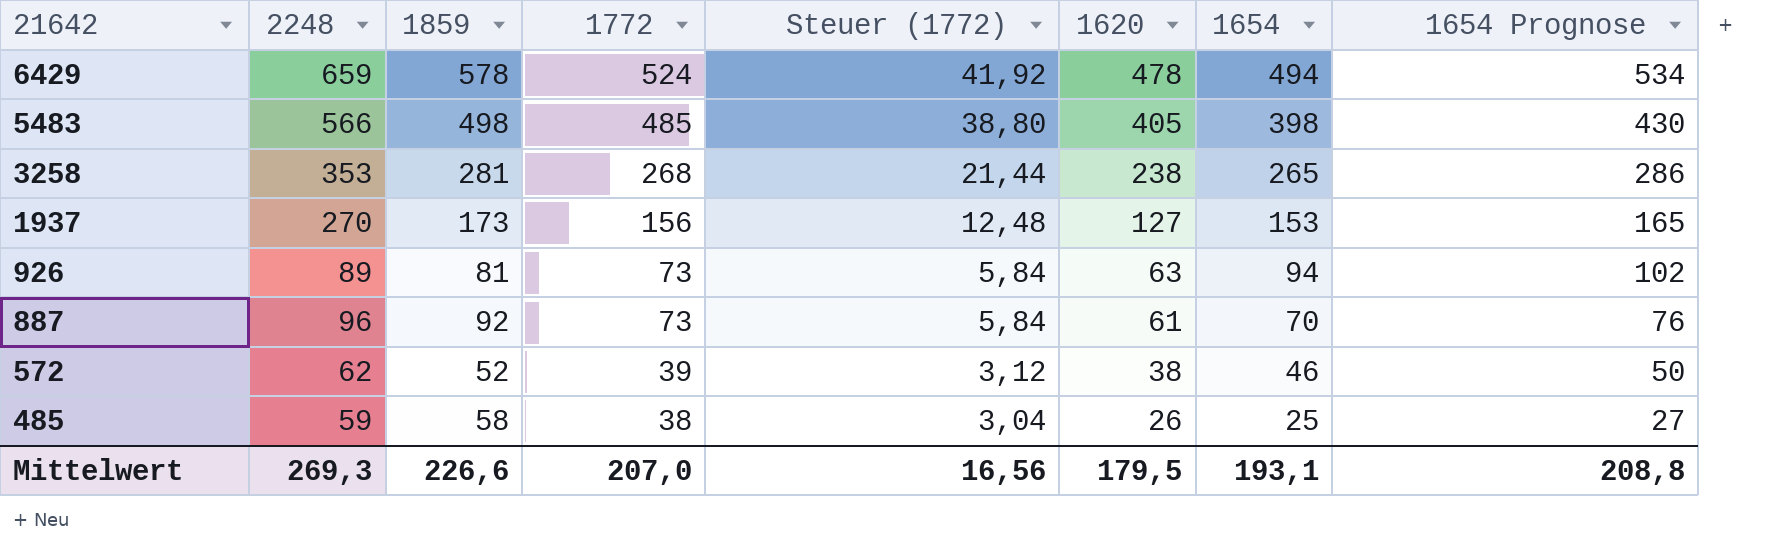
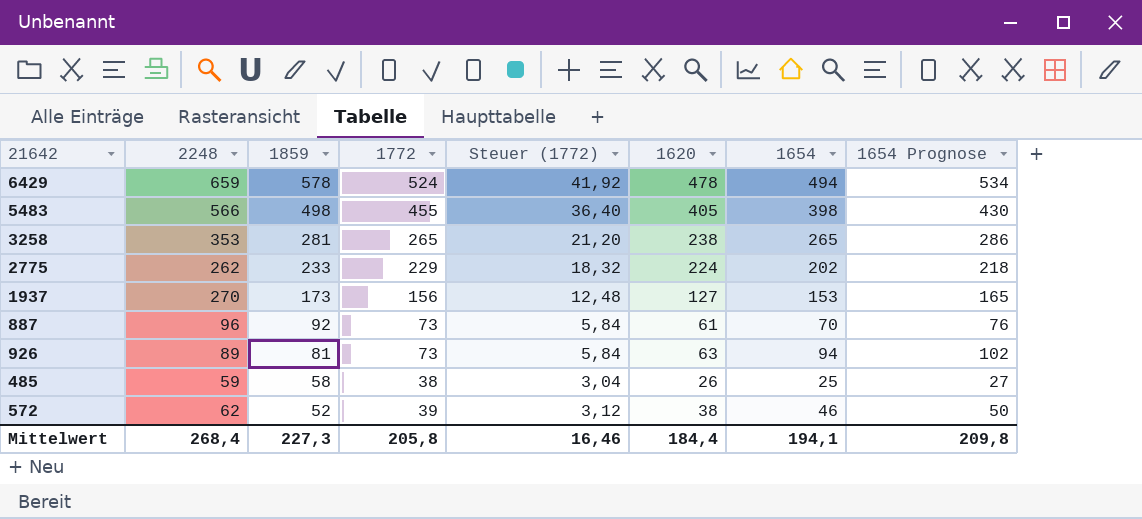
row order: 21642 descending -> 1859 descending
5483 | 1772: 485 -> 455
5483 | Steuer (1772): 38,80 -> 36,40
3258 | 1772: 268 -> 265
3258 | Steuer (1772): 21,44 -> 21,20
row 2775: none -> 262 | 233 | 229 | 18,32 | 224 | 202 | 218
Mittelwert | 2248: 269,3 -> 268,4
Mittelwert | 1859: 226,6 -> 227,3
Mittelwert | 1772: 207,0 -> 205,8
Mittelwert | Steuer (1772): 16,56 -> 16,46
Mittelwert | 1620: 179,5 -> 184,4
Mittelwert | 1654: 193,1 -> 194,1
Mittelwert | 1654 Prognose: 208,8 -> 209,8

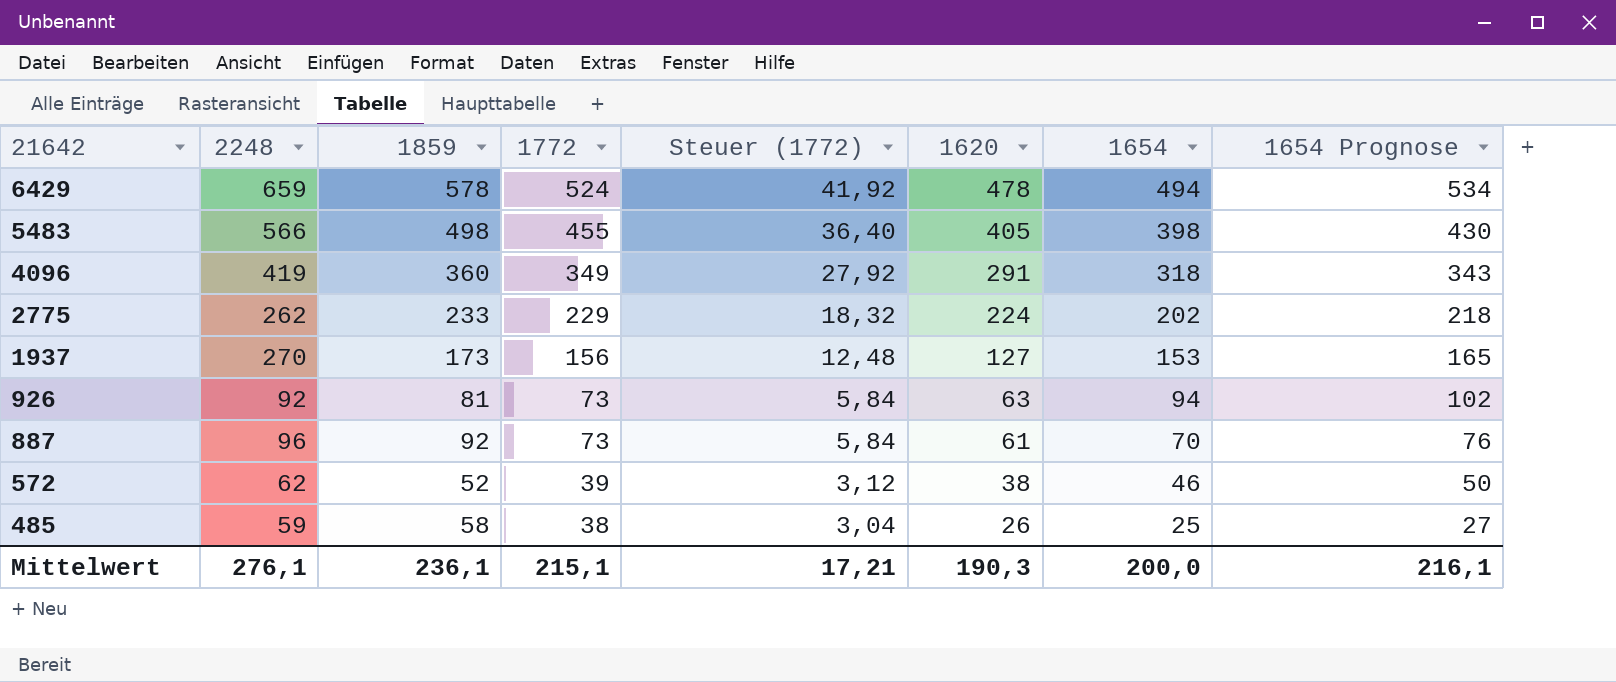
row order: 1859 descending -> 21642 descending
row 3258: 353 | 281 | 265 | 21,20 | 238 | 265 | 286 -> none
row 4096: none -> 419 | 360 | 349 | 27,92 | 291 | 318 | 343
926 | 2248: 89 -> 92
Mittelwert | 2248: 268,4 -> 276,1
Mittelwert | 1859: 227,3 -> 236,1
Mittelwert | 1772: 205,8 -> 215,1
Mittelwert | Steuer (1772): 16,46 -> 17,21
Mittelwert | 1620: 184,4 -> 190,3
Mittelwert | 1654: 194,1 -> 200,0
Mittelwert | 1654 Prognose: 209,8 -> 216,1

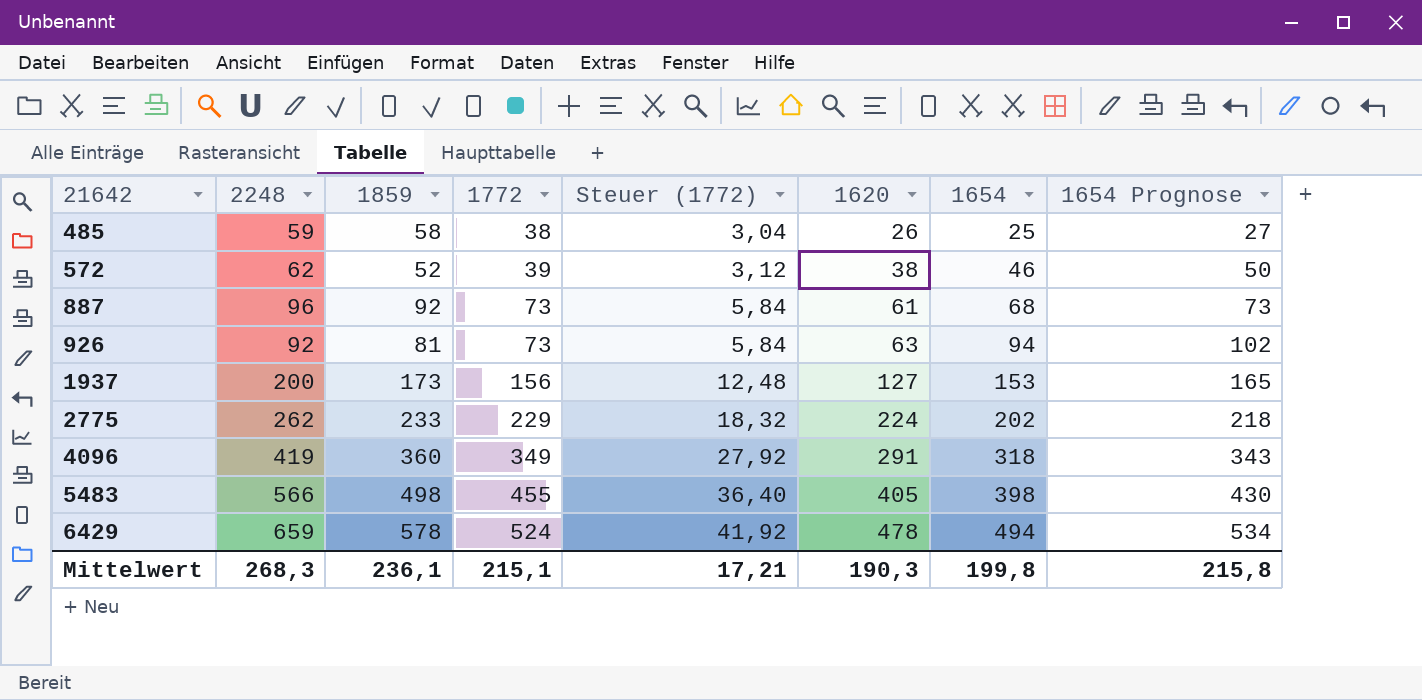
row order: 21642 descending -> 21642 ascending
887 | 1654: 70 -> 68
887 | 1654 Prognose: 76 -> 73
1937 | 2248: 270 -> 200
Mittelwert | 2248: 276,1 -> 268,3
Mittelwert | 1654: 200,0 -> 199,8
Mittelwert | 1654 Prognose: 216,1 -> 215,8

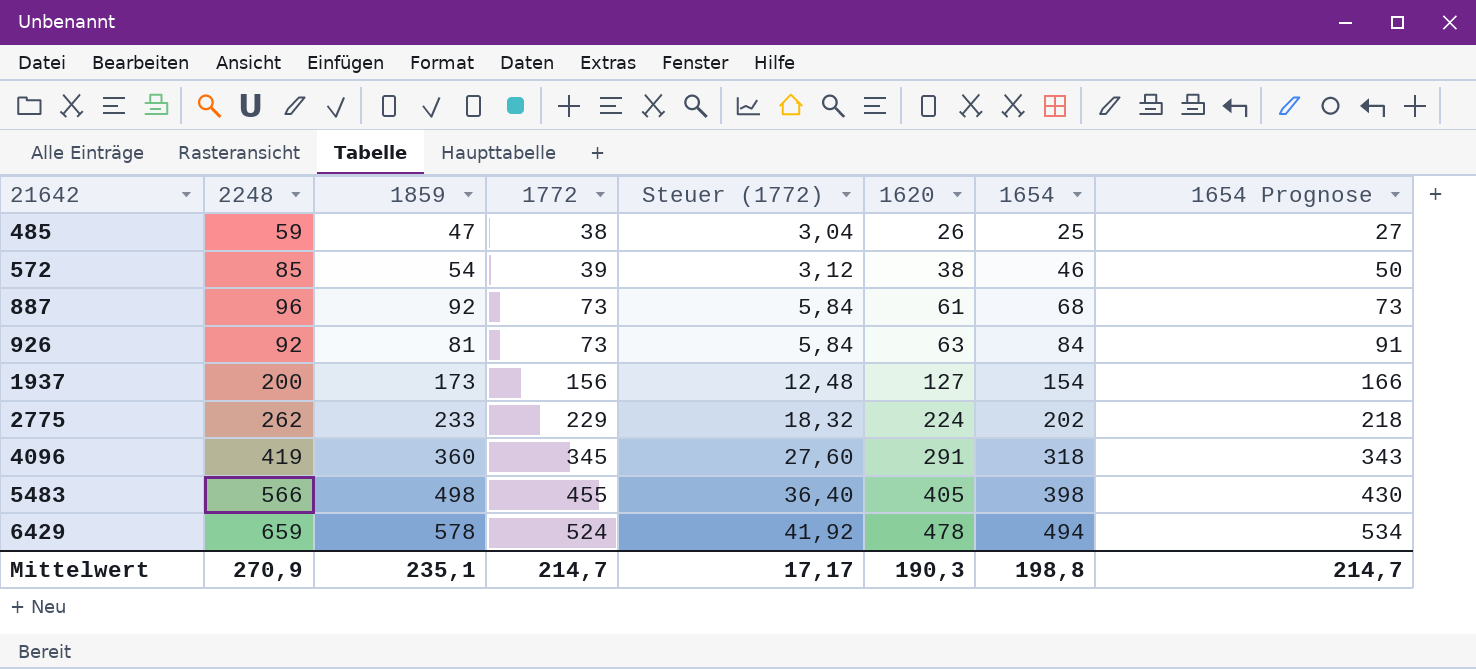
485 | 1859: 58 -> 47
572 | 2248: 62 -> 85
572 | 1859: 52 -> 54
926 | 1654: 94 -> 84
926 | 1654 Prognose: 102 -> 91
1937 | 1654: 153 -> 154
1937 | 1654 Prognose: 165 -> 166
4096 | 1772: 349 -> 345
4096 | Steuer (1772): 27,92 -> 27,60
Mittelwert | 2248: 268,3 -> 270,9
Mittelwert | 1859: 236,1 -> 235,1
Mittelwert | 1772: 215,1 -> 214,7
Mittelwert | Steuer (1772): 17,21 -> 17,17
Mittelwert | 1654: 199,8 -> 198,8
Mittelwert | 1654 Prognose: 215,8 -> 214,7

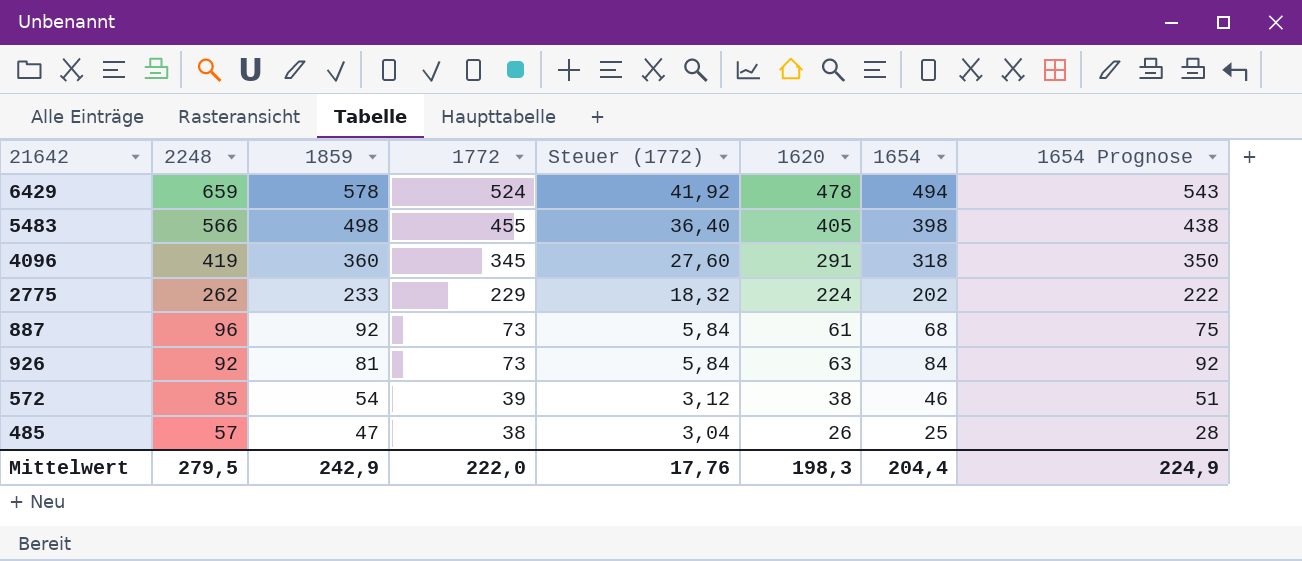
row order: 21642 ascending -> 2248 descending
column 1654 Prognose | formula: [1654] * 1,08 -> [1654] * 1,1
row 1937: 200 | 173 | 156 | 12,48 | 127 | 154 | 166 -> none
485 | 2248: 59 -> 57
Mittelwert | 2248: 270,9 -> 279,5
Mittelwert | 1859: 235,1 -> 242,9
Mittelwert | 1772: 214,7 -> 222,0
Mittelwert | Steuer (1772): 17,17 -> 17,76
Mittelwert | 1620: 190,3 -> 198,3
Mittelwert | 1654: 198,8 -> 204,4
Mittelwert | 1654 Prognose: 214,7 -> 224,9

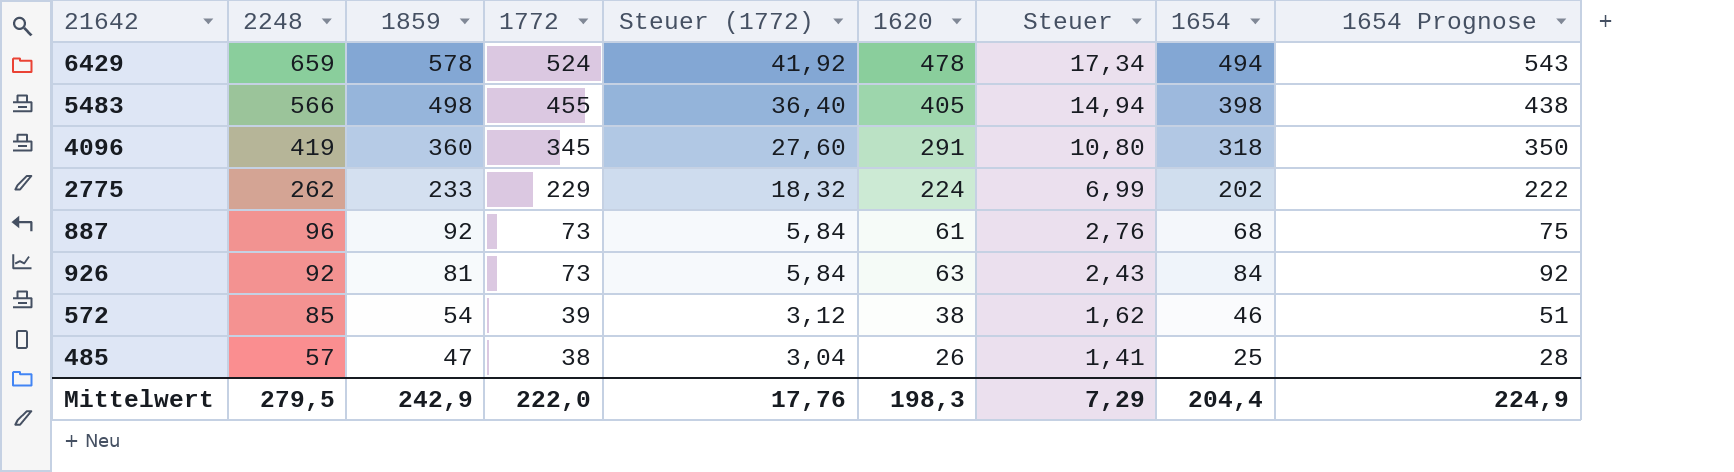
column Steuer | formula: none -> [1859] * 0,03

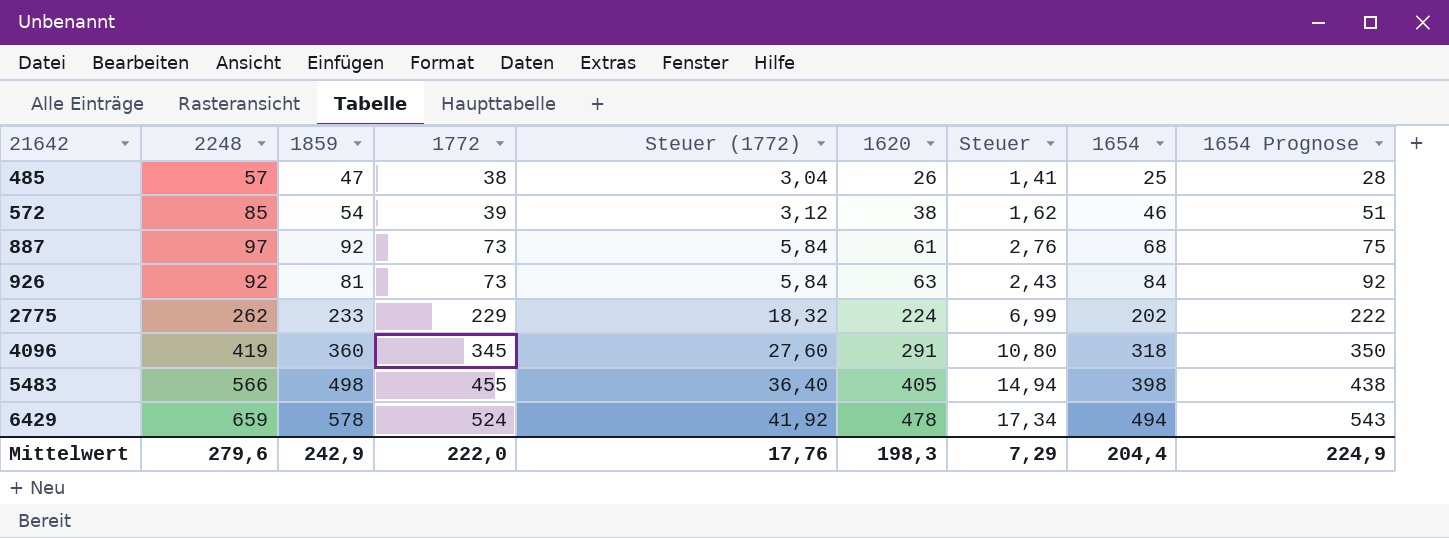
row order: 2248 descending -> 21642 ascending
887 | 2248: 96 -> 97
Mittelwert | 2248: 279,5 -> 279,6

